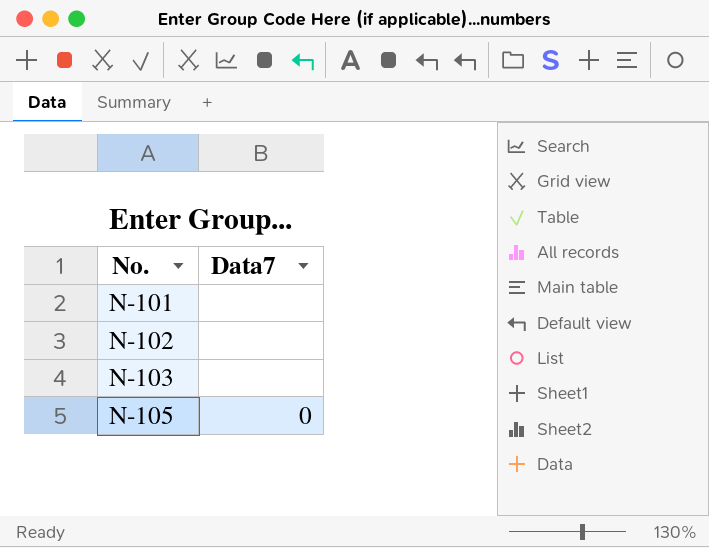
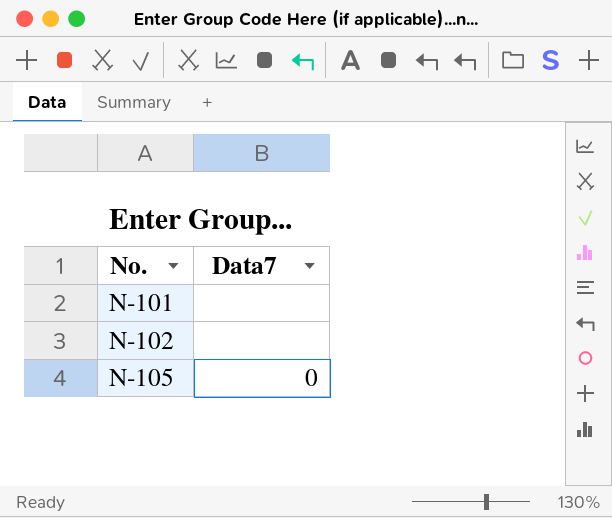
row N-103: none -> none

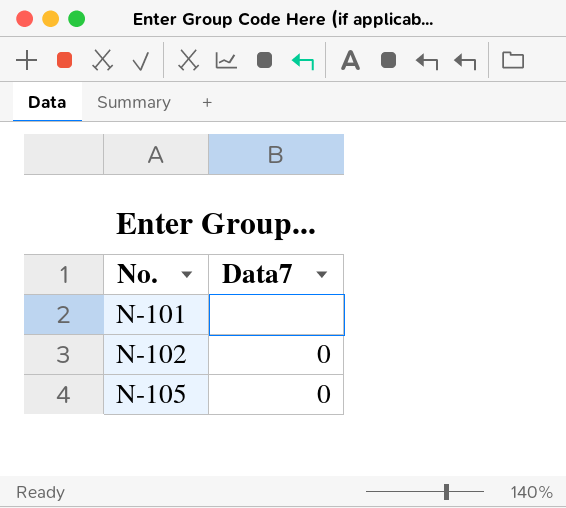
N-102 | Data7: none -> 0

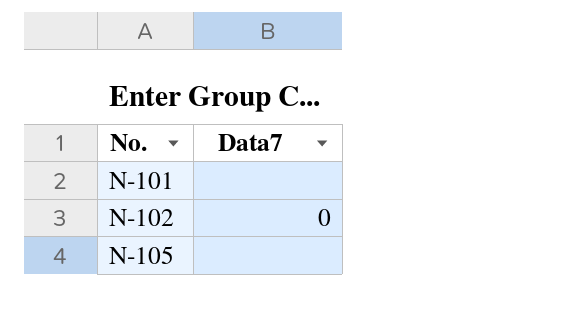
N-105 | Data7: 0 -> none

